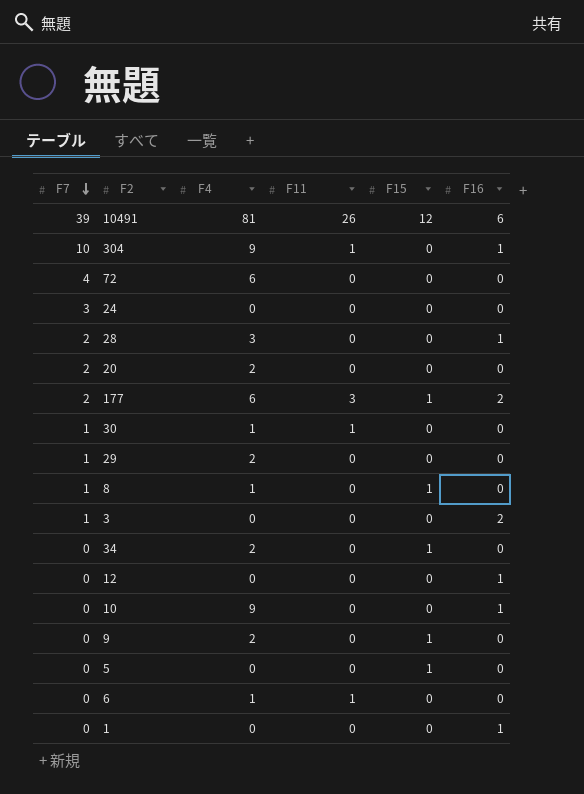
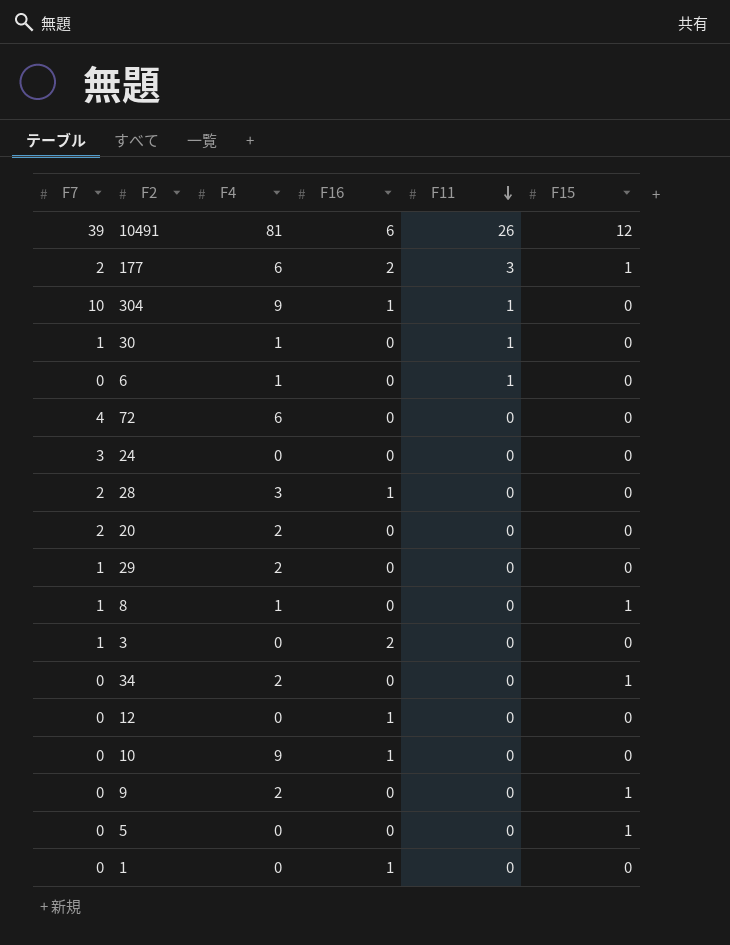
row order: F7 descending -> F11 descending
column F16 | position: 6 -> 4

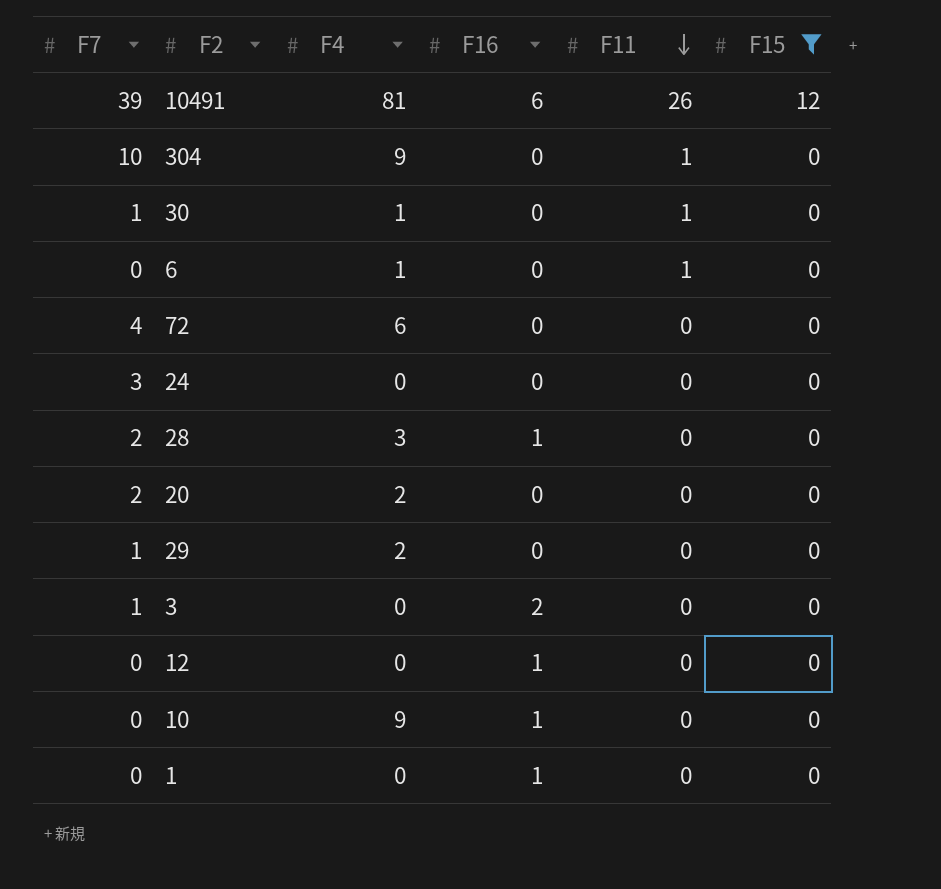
filter: none -> F15 != 1
304 | F16: 1 -> 0

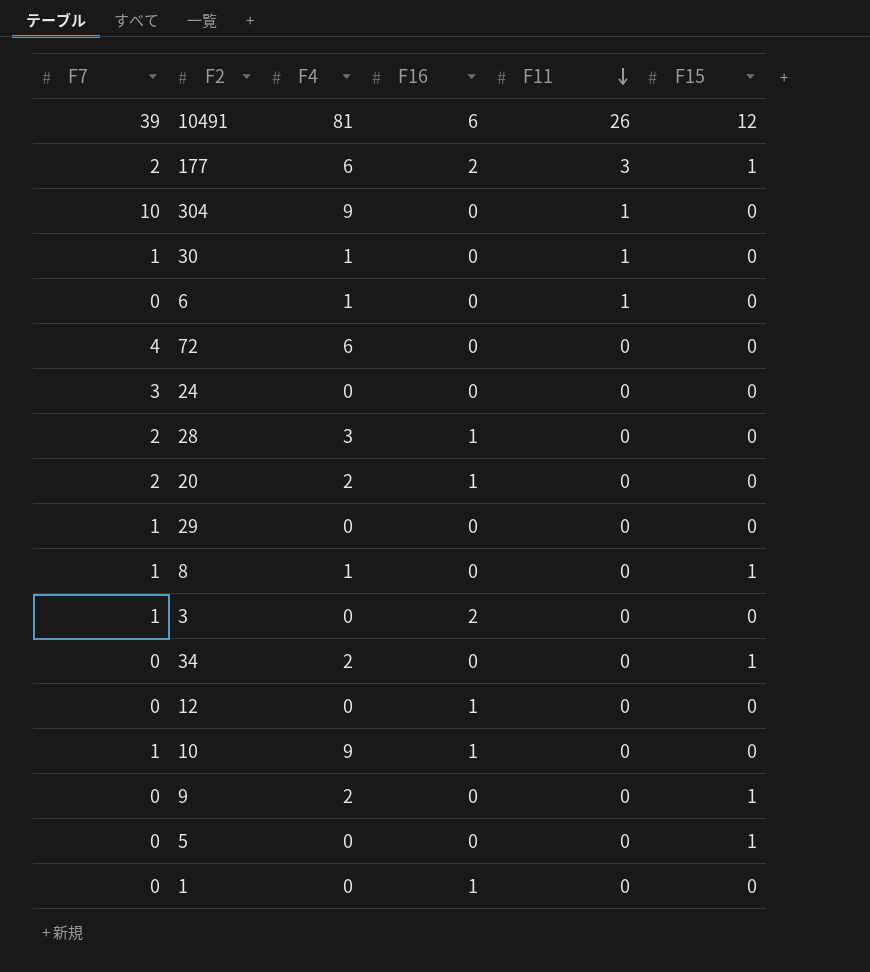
filter: F15 != 1 -> none
20 | F16: 0 -> 1
29 | F4: 2 -> 0
10 | F7: 0 -> 1

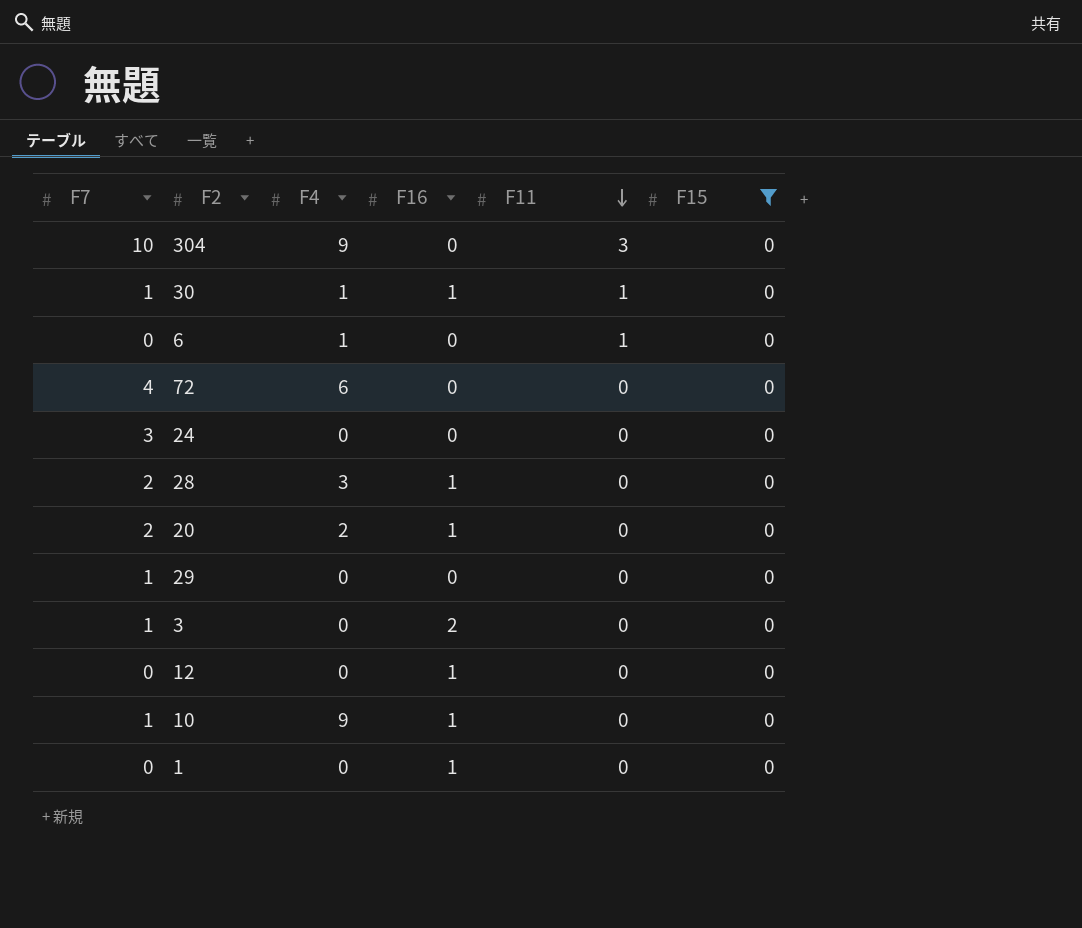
filter: none -> F15 = 0
304 | F11: 1 -> 3
30 | F16: 0 -> 1

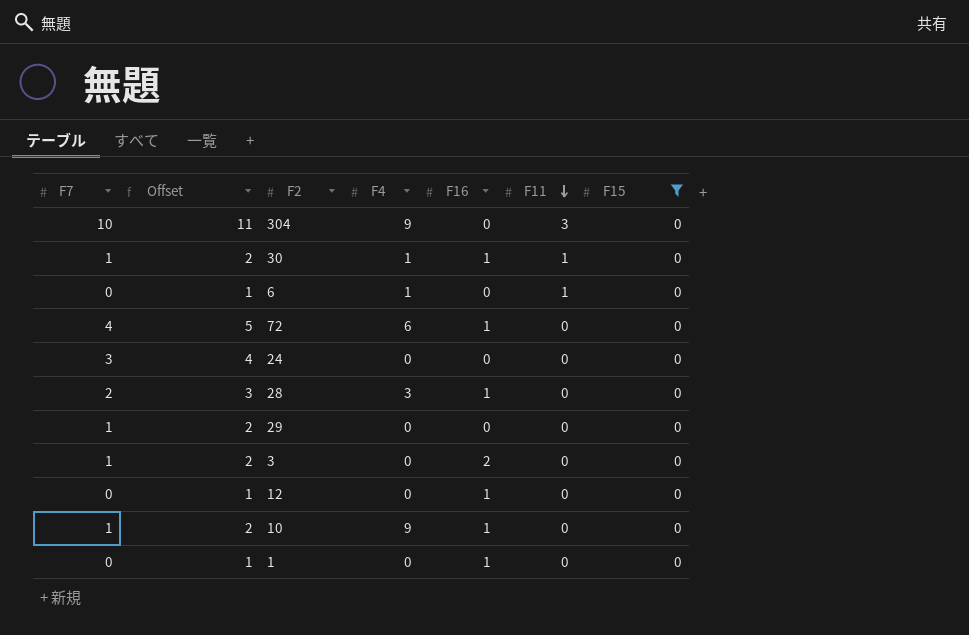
column Offset | formula: none -> [F7] + 1
row 20: 2 | 2 | 1 | 0 | 0 -> none
72 | F16: 0 -> 1

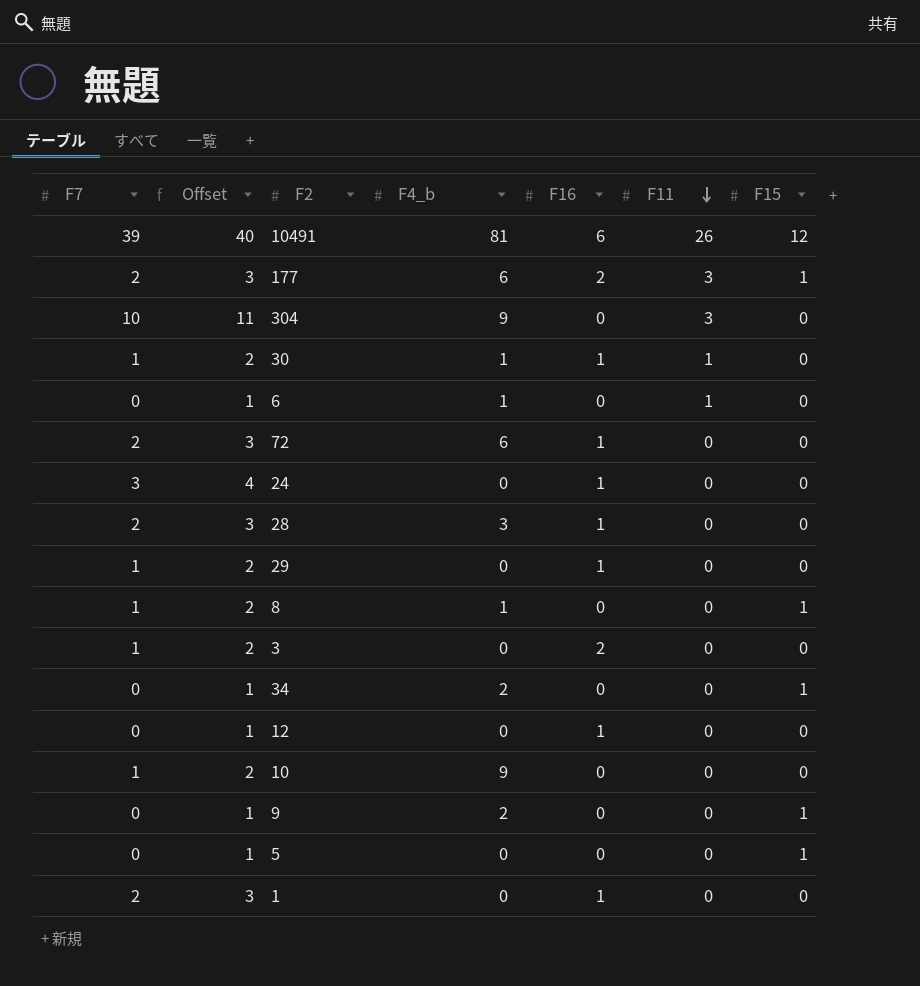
filter: F15 = 0 -> none
column name: F4 -> F4_b
72 | F7: 4 -> 2
72 | Offset: 5 -> 3
24 | F16: 0 -> 1
29 | F16: 0 -> 1
10 | F16: 1 -> 0
1 | F7: 0 -> 2
1 | Offset: 1 -> 3

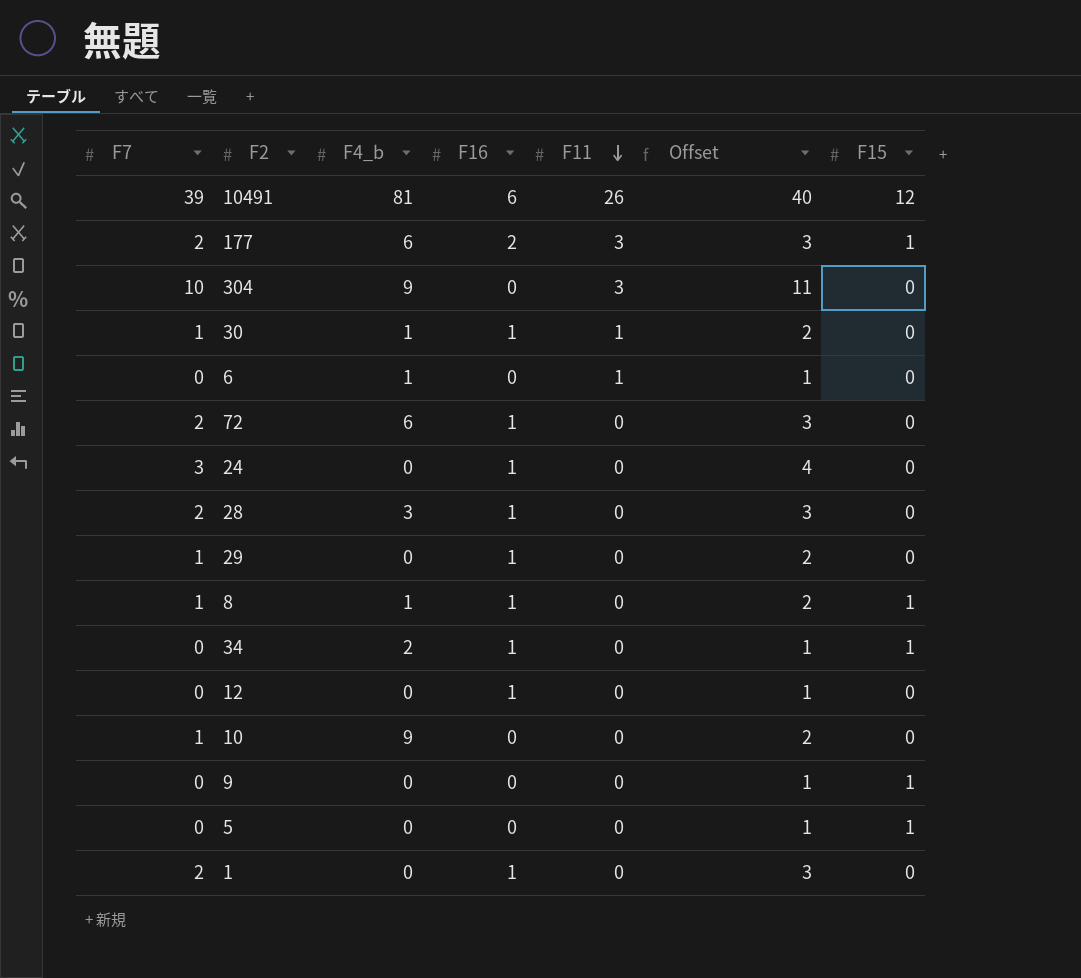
column Offset | position: 2 -> 6
row 3: 1 | 2 | 0 | 2 | 0 | 0 -> none
8 | F16: 0 -> 1
34 | F16: 0 -> 1
9 | F4_b: 2 -> 0

